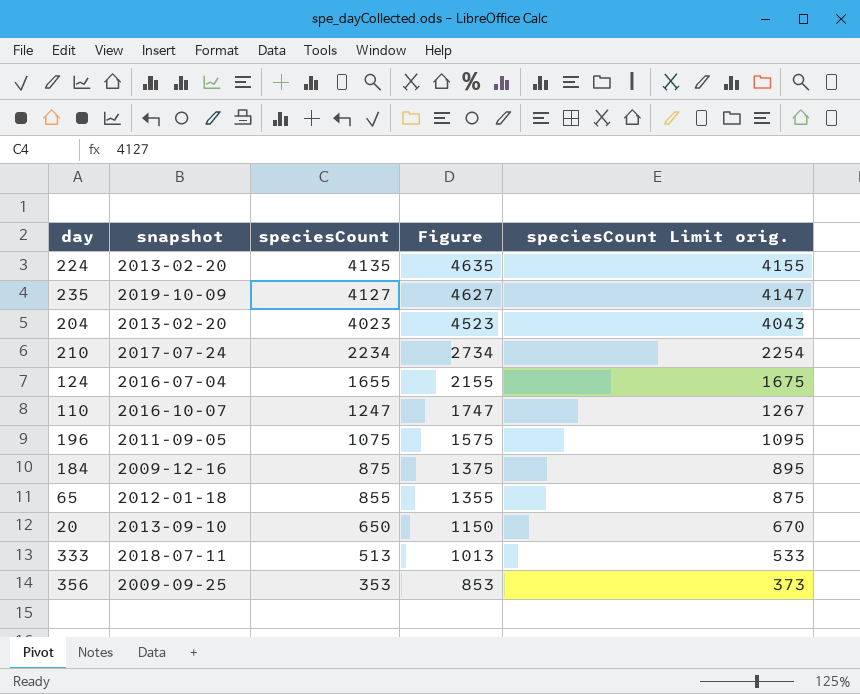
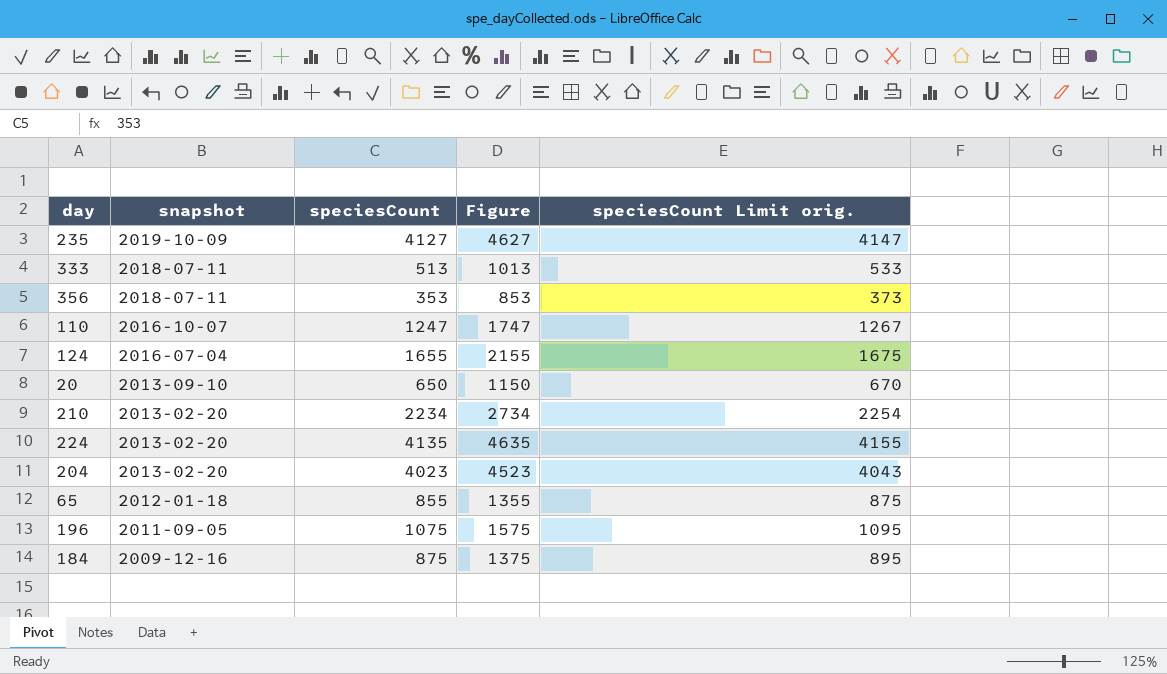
row order: speciesCount descending -> snapshot descending
356 | snapshot: 2009-09-25 -> 2018-07-11
210 | snapshot: 2017-07-24 -> 2013-02-20

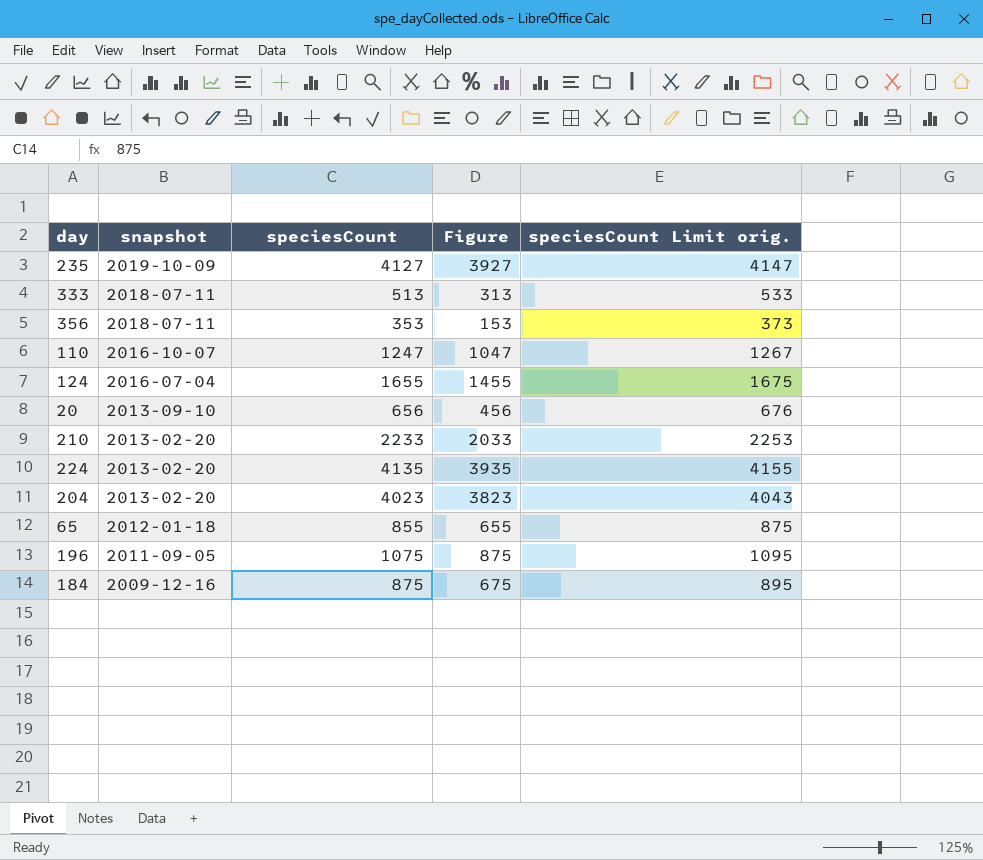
column Figure | formula: [speciesCount] + 500 -> [speciesCount] - 200
20 | speciesCount: 650 -> 656
20 | speciesCount Limit orig.: 670 -> 676
210 | speciesCount: 2234 -> 2233
210 | speciesCount Limit orig.: 2254 -> 2253

